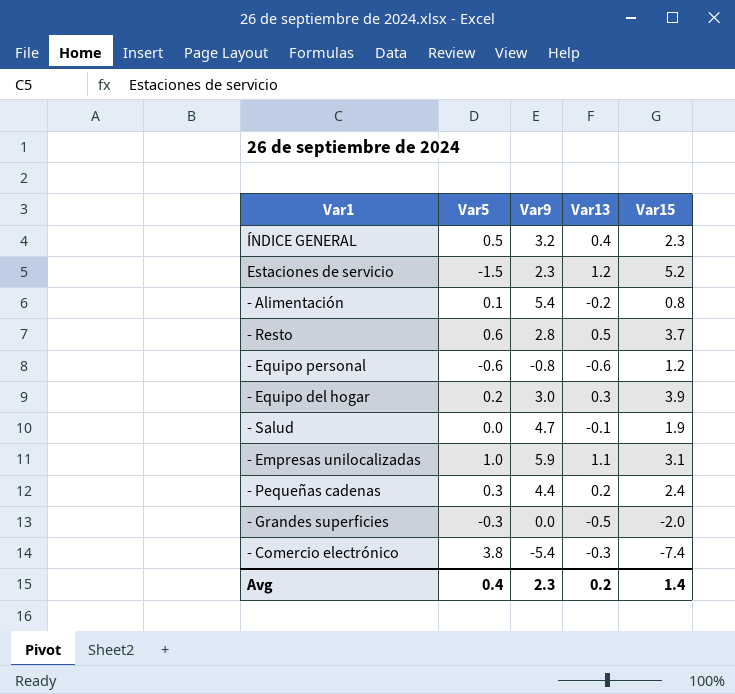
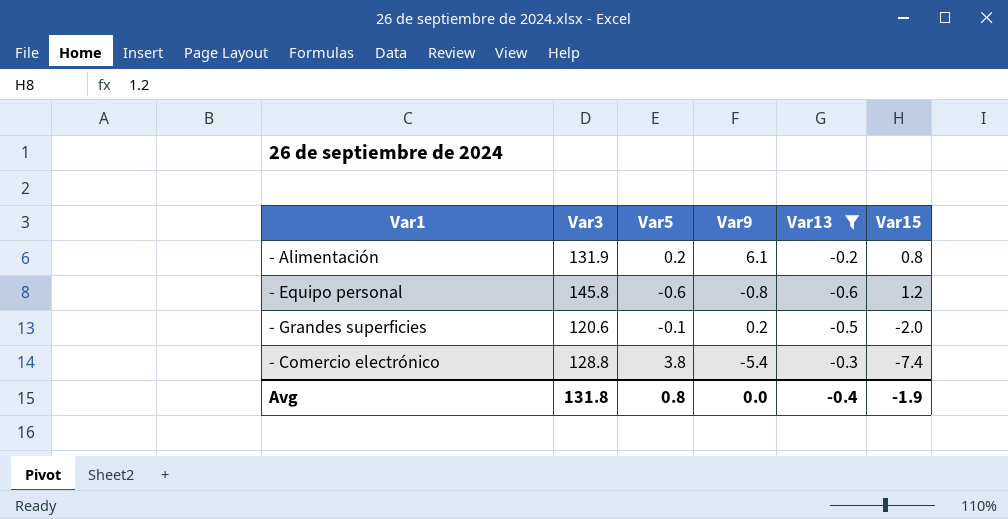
filter: none -> Var13 <= -0.2
column Var3 | position: none -> 2
- Alimentación | Var5: 0.1 -> 0.2
- Alimentación | Var9: 5.4 -> 6.1
- Grandes superficies | Var5: -0.3 -> -0.1
- Grandes superficies | Var9: 0.0 -> 0.2
Avg | Var5: 0.4 -> 0.8
Avg | Var9: 2.3 -> 0.0
Avg | Var13: 0.2 -> -0.4
Avg | Var15: 1.4 -> -1.9

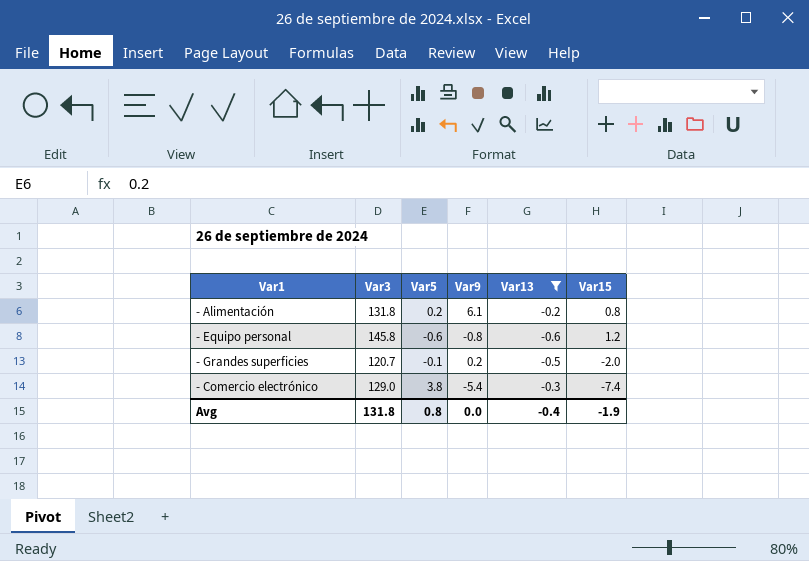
- Alimentación | Var3: 131.9 -> 131.8
- Grandes superficies | Var3: 120.6 -> 120.7
- Comercio electrónico | Var3: 128.8 -> 129.0

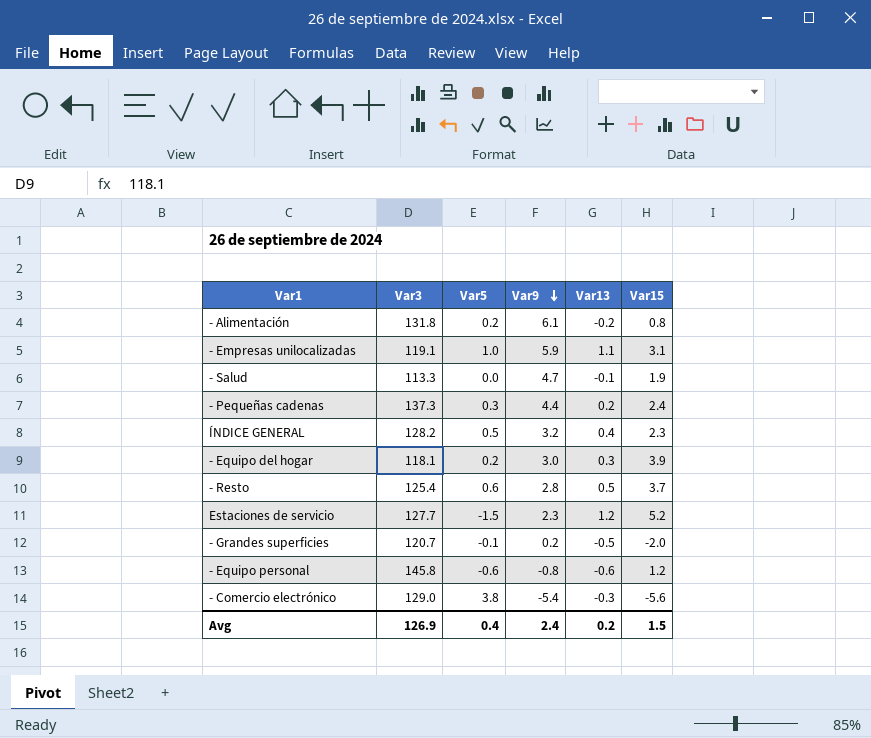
filter: Var13 <= -0.2 -> none
row order: none -> Var9 descending
- Comercio electrónico | Var15: -7.4 -> -5.6
Avg | Var3: 131.8 -> 126.9
Avg | Var5: 0.8 -> 0.4
Avg | Var9: 0.0 -> 2.4
Avg | Var13: -0.4 -> 0.2
Avg | Var15: -1.9 -> 1.5

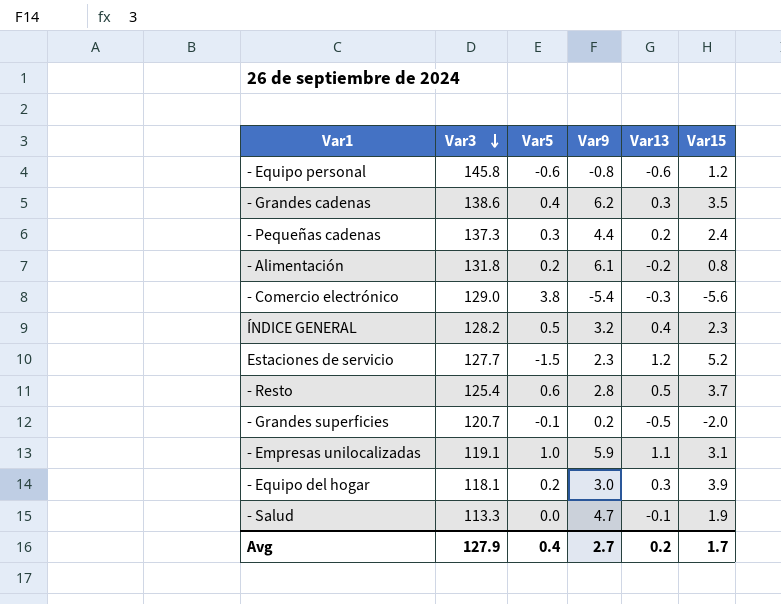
row order: Var9 descending -> Var3 descending
row - Grandes cadenas: none -> 138.6 | 0.4 | 6.2 | 0.3 | 3.5
Avg | Var3: 126.9 -> 127.9
Avg | Var9: 2.4 -> 2.7
Avg | Var15: 1.5 -> 1.7

